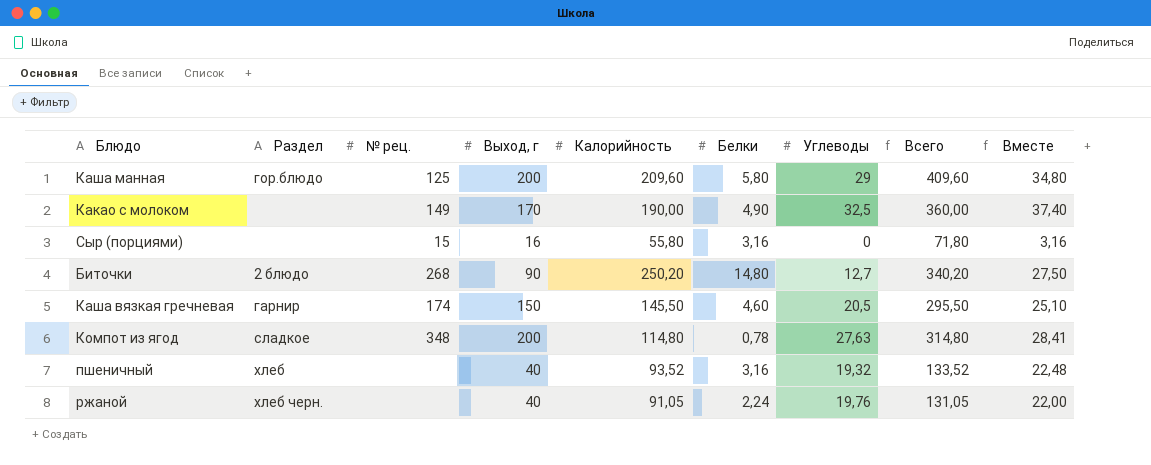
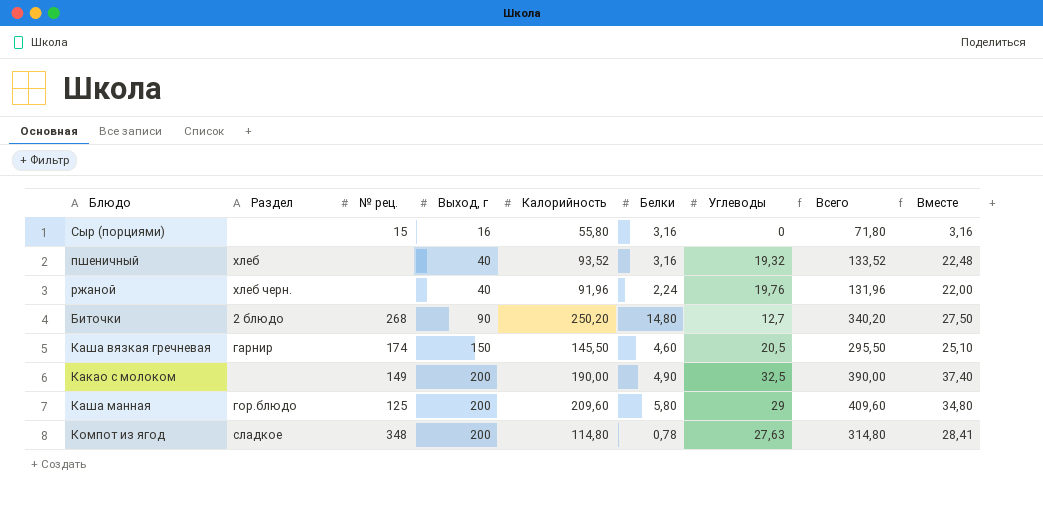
row order: none -> Выход, г ascending
ржаной | Калорийность: 91,05 -> 91,96
ржаной | Всего: 131,05 -> 131,96
Какао с молоком | Выход, г: 170 -> 200
Какао с молоком | Всего: 360,00 -> 390,00

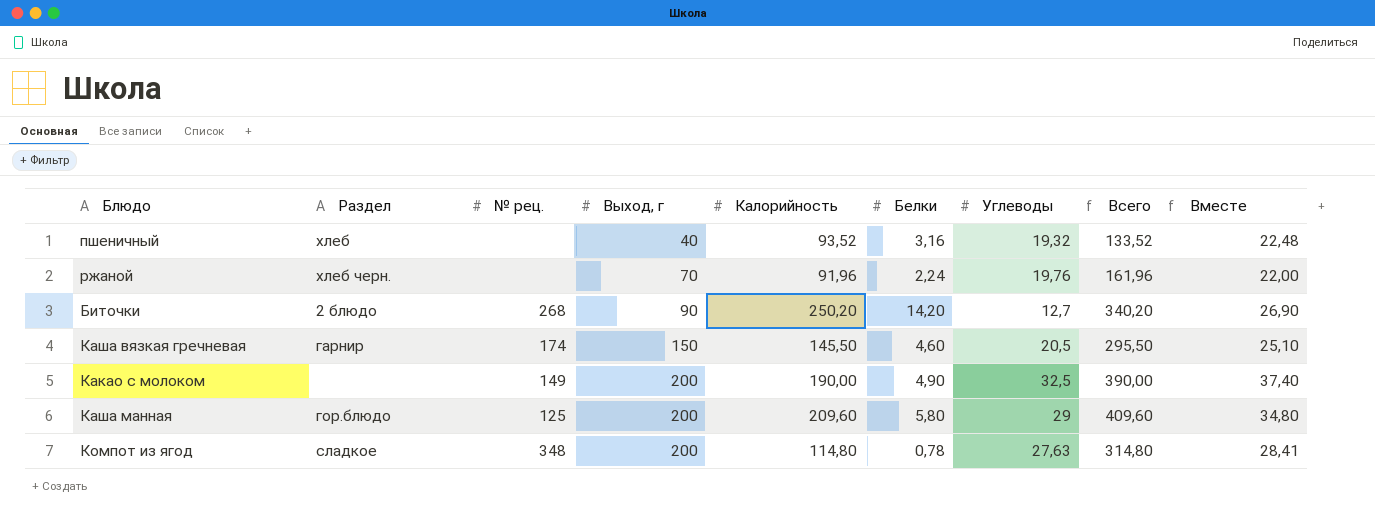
row Сыр (порциями): none | 15 | 16 | 55,80 | 3,16 | 0 | 71,80 | 3,16 -> none
ржаной | Выход, г: 40 -> 70
ржаной | Всего: 131,96 -> 161,96
Биточки | Белки: 14,80 -> 14,20
Биточки | Вместе: 27,50 -> 26,90

